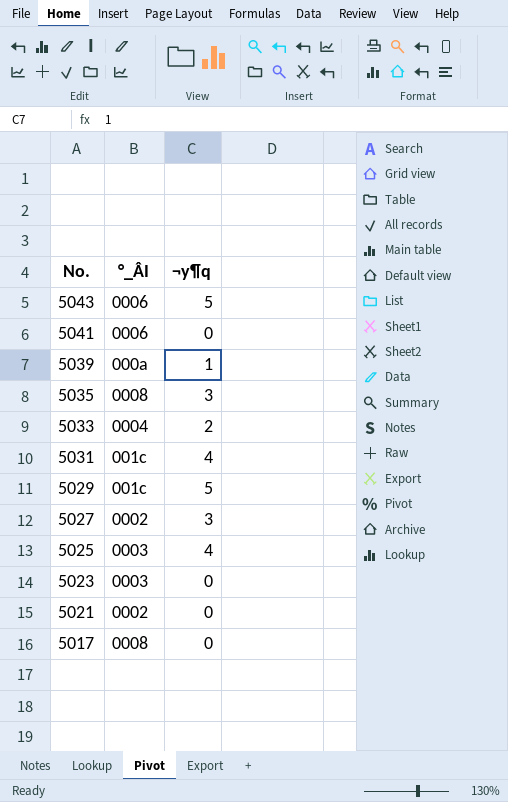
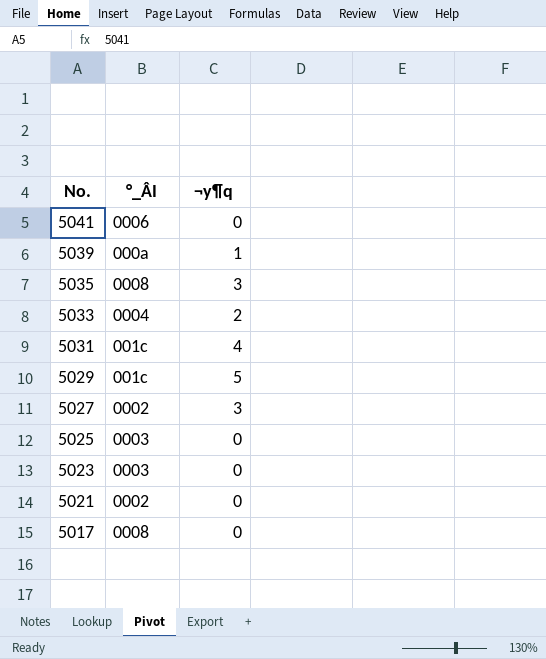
row 5043: 0006 | 5 -> none
5025 | ¬y¶q: 4 -> 0

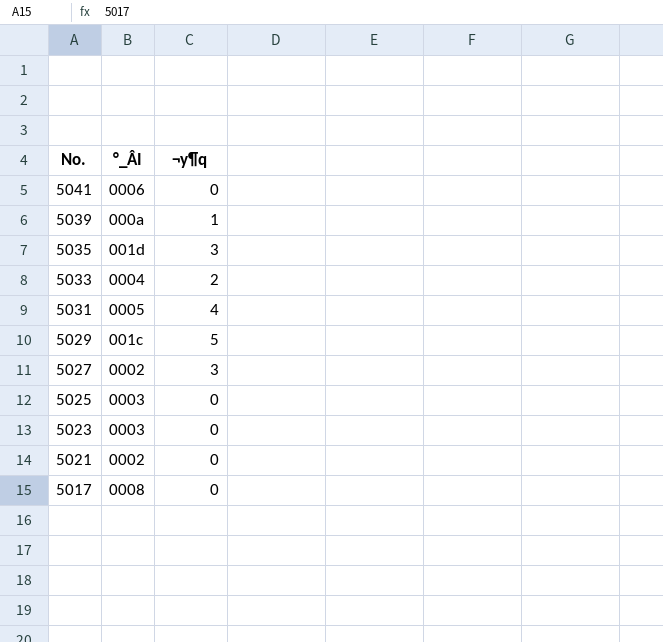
5035 | °_ÂI: 0008 -> 001d
5031 | °_ÂI: 001c -> 0005

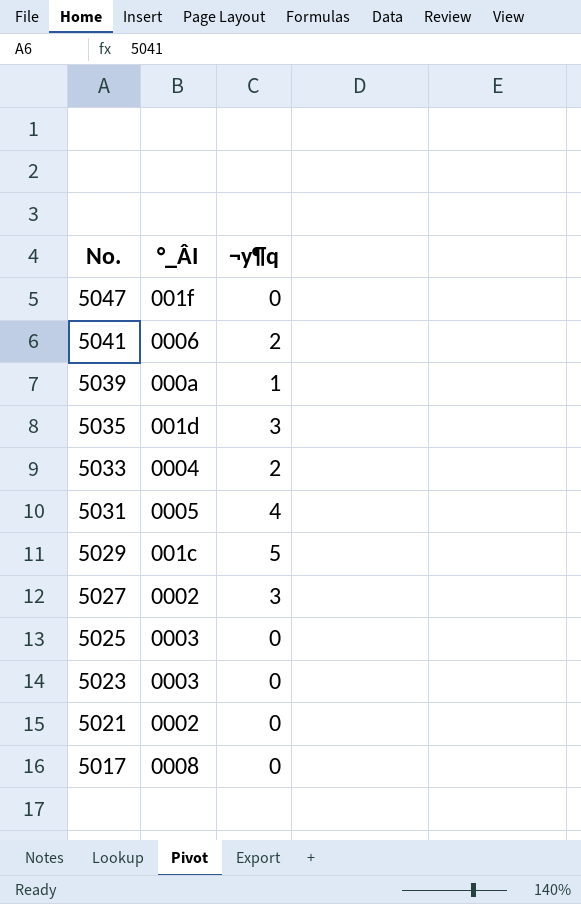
row 5047: none -> 001f | 0
5041 | ¬y¶q: 0 -> 2

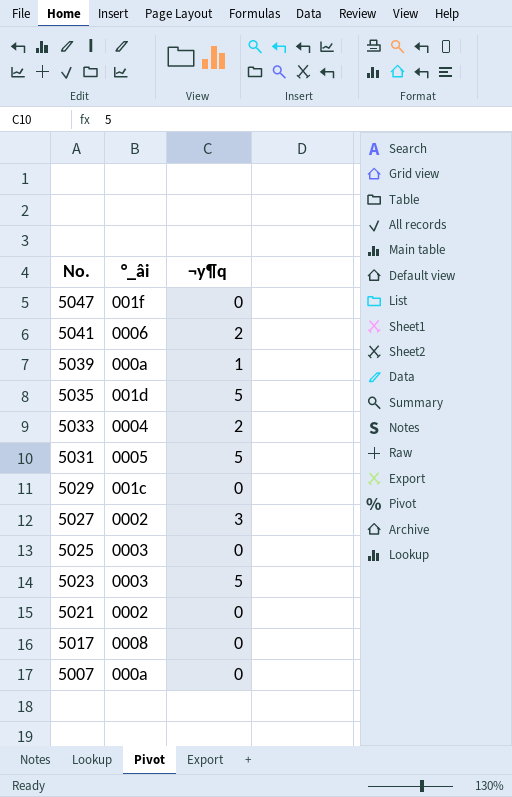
column name: °_ÂI -> °_âi
5035 | ¬y¶q: 3 -> 5
5031 | ¬y¶q: 4 -> 5
5029 | ¬y¶q: 5 -> 0
5023 | ¬y¶q: 0 -> 5
row 5007: none -> 000a | 0

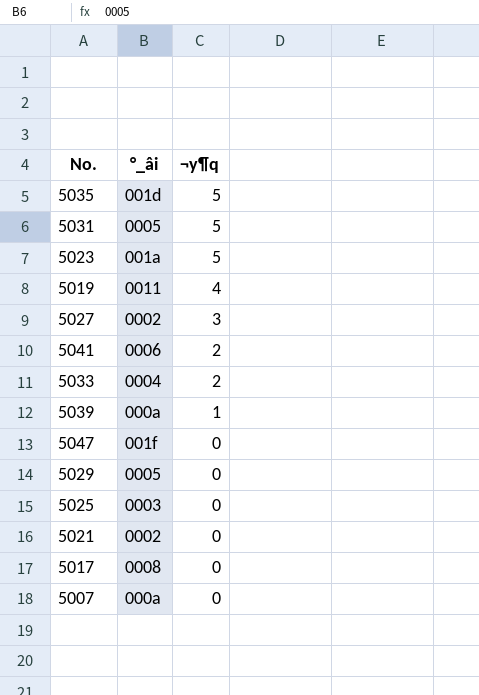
row order: No. descending -> ¬y¶q descending
5023 | °_âi: 0003 -> 001a
row 5019: none -> 0011 | 4
5029 | °_âi: 001c -> 0005

